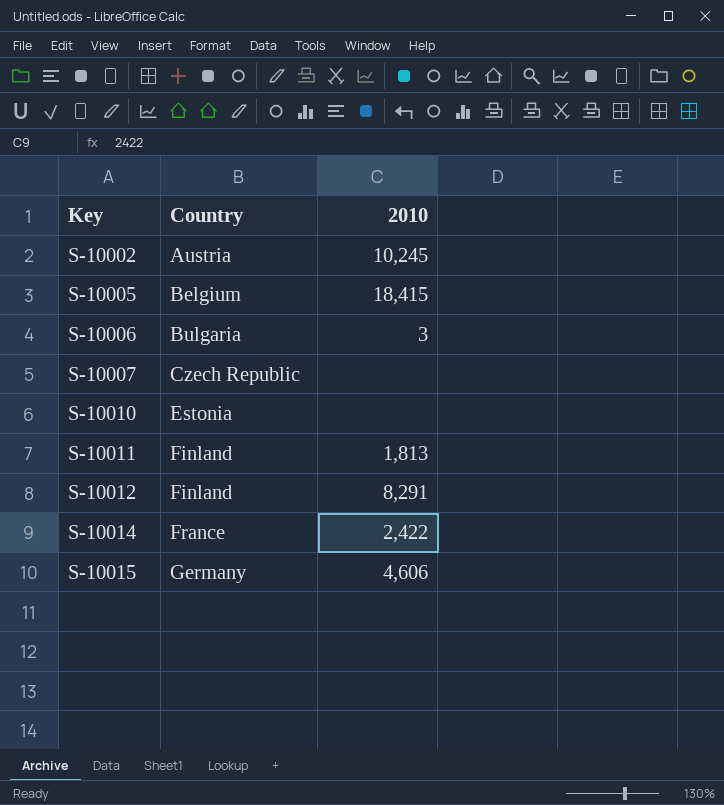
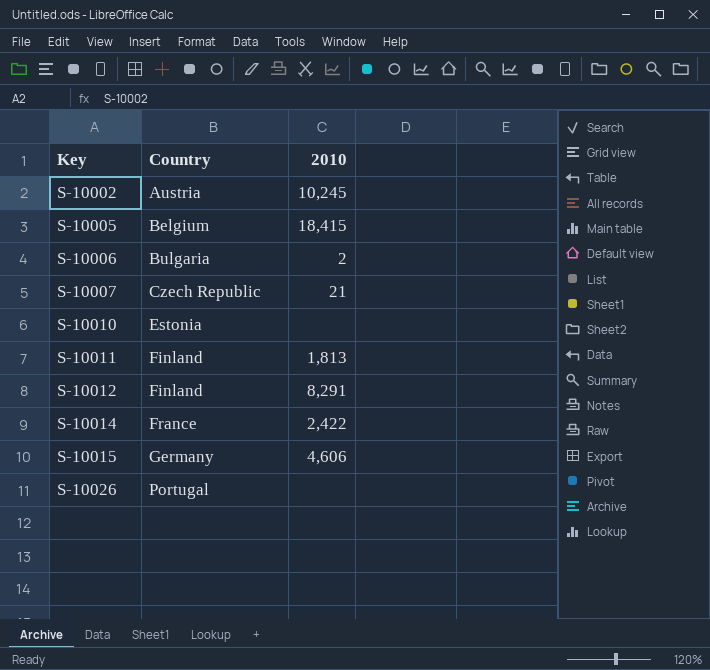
S-10006 | 2010: 3 -> 2
S-10007 | 2010: none -> 21
row S-10026: none -> Portugal | none

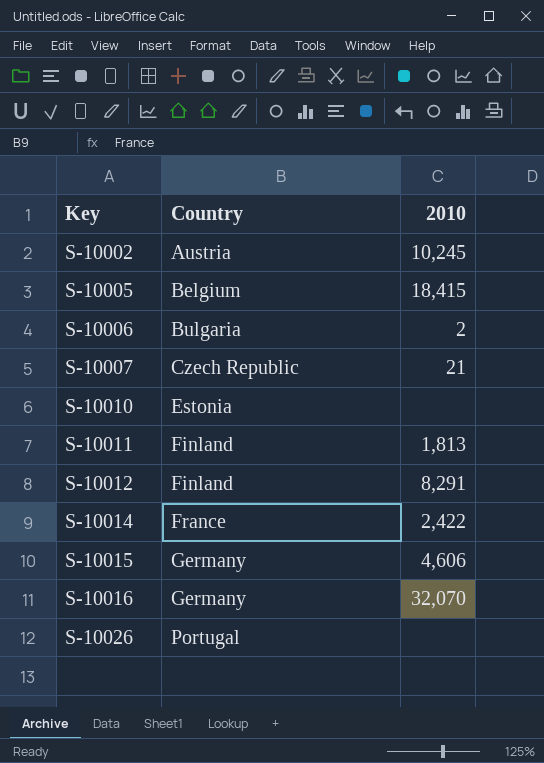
row S-10016: none -> Germany | 32,070

